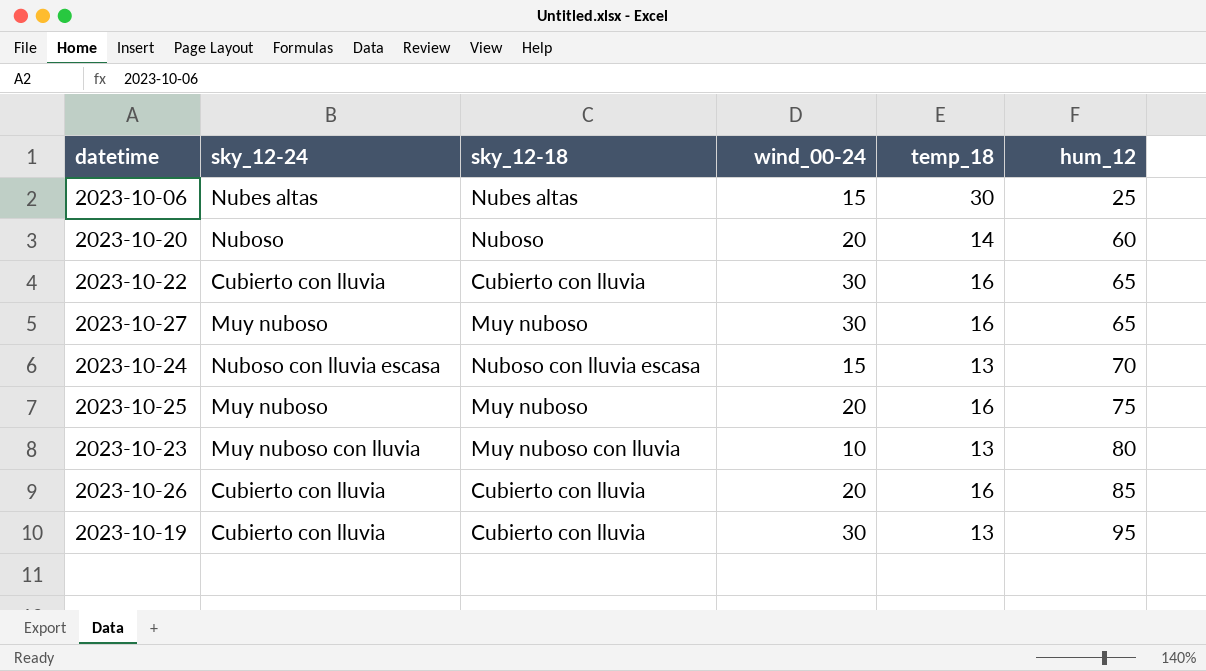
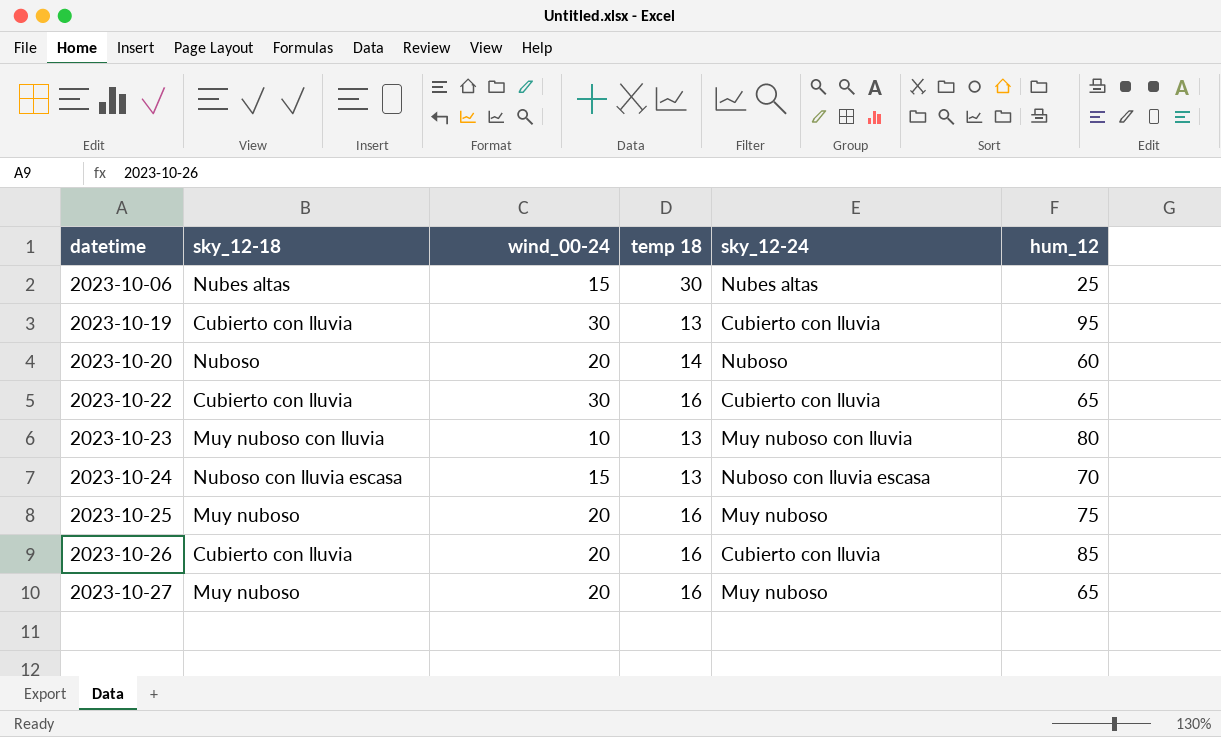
row order: hum_12 ascending -> datetime ascending
column name: temp_18 -> temp 18
column sky_12-24 | position: 2 -> 5
2023-10-27 | wind_00-24: 30 -> 20

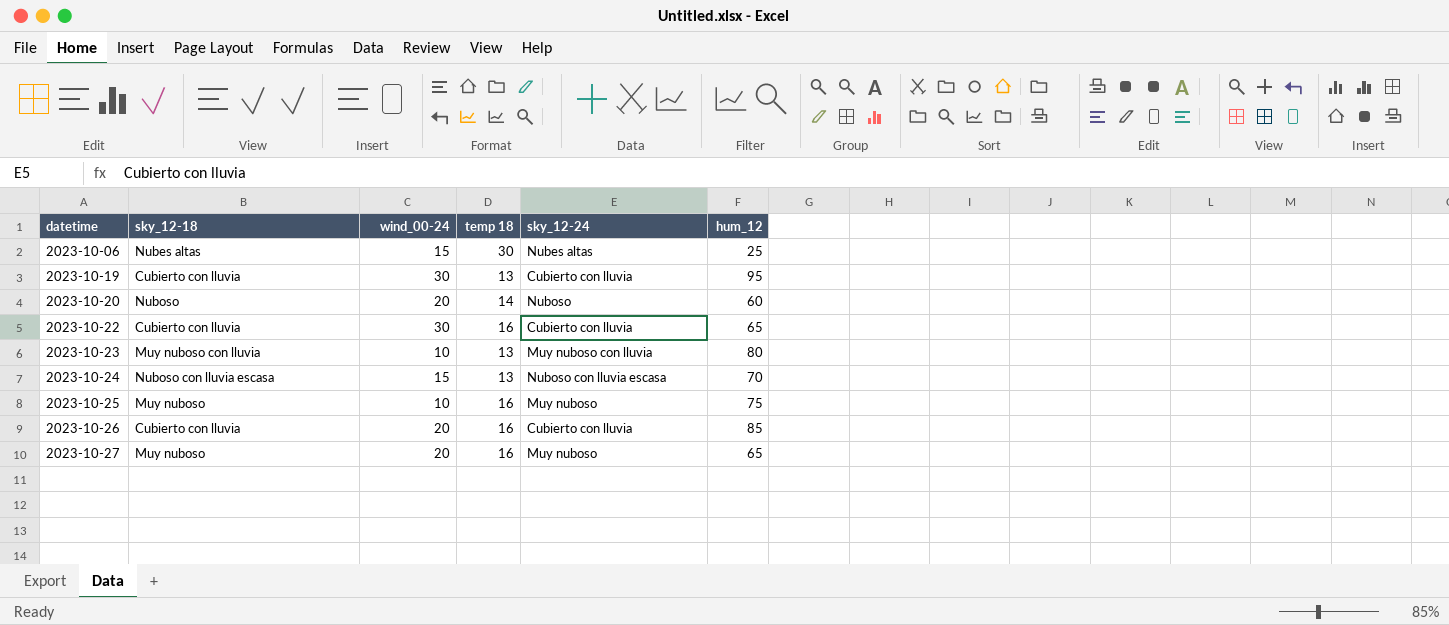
2023-10-25 | wind_00-24: 20 -> 10

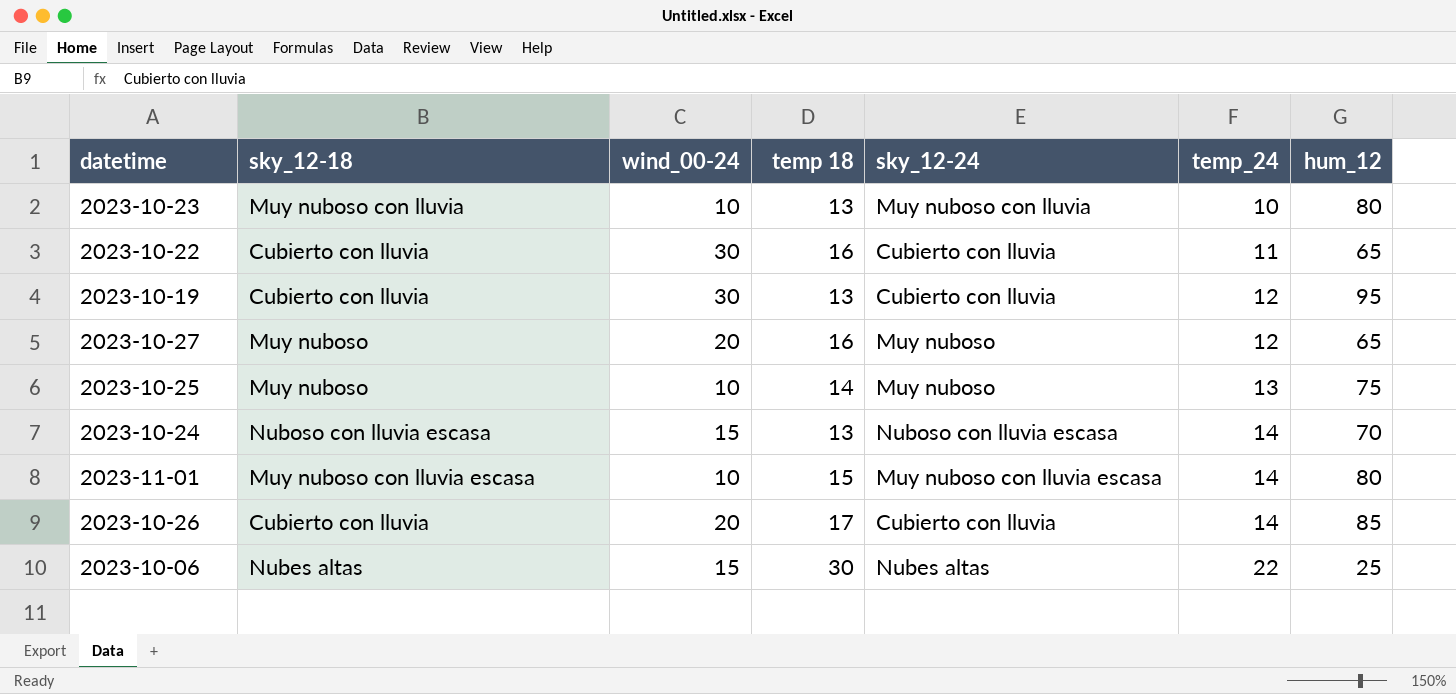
row order: datetime ascending -> temp_24 ascending
column temp_24 | position: none -> 6
row 2023-10-20: Nuboso | 20 | 14 | Nuboso | 60 -> none
2023-10-25 | temp 18: 16 -> 14
row 2023-11-01: none -> Muy nuboso con lluvia escasa | 10 | 15 | Muy nuboso con lluvia escasa | 14 | 80
2023-10-26 | temp 18: 16 -> 17

